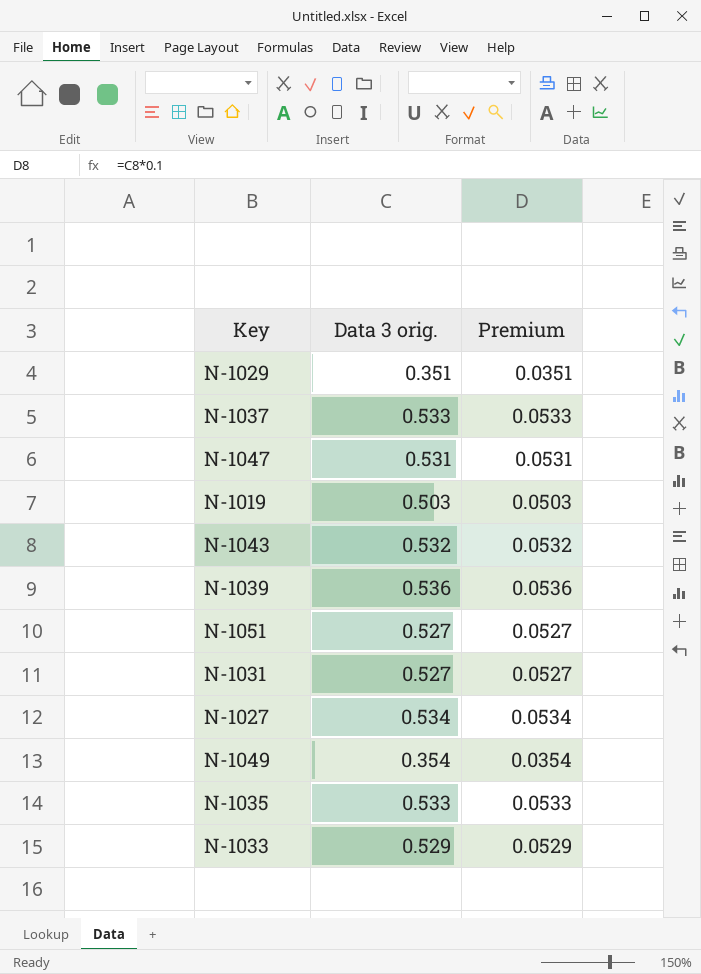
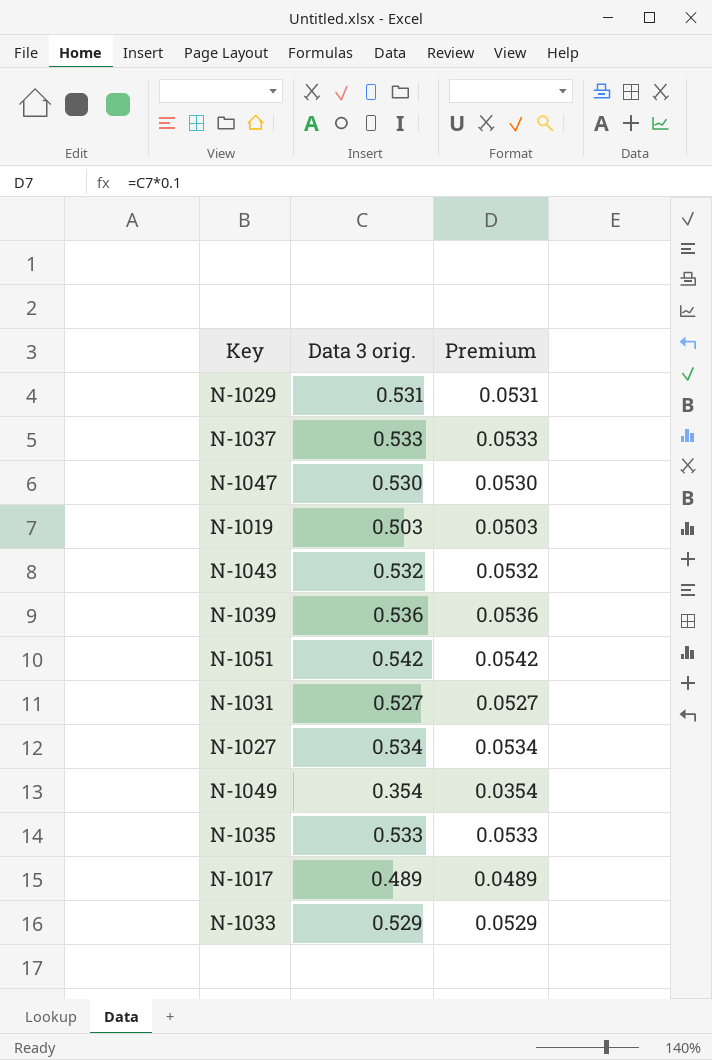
N-1029 | Data 3 orig.: 0.351 -> 0.531
N-1029 | Premium: 0.0351 -> 0.0531
N-1047 | Data 3 orig.: 0.531 -> 0.530
N-1047 | Premium: 0.0531 -> 0.0530
N-1051 | Data 3 orig.: 0.527 -> 0.542
N-1051 | Premium: 0.0527 -> 0.0542
row N-1017: none -> 0.489 | 0.0489

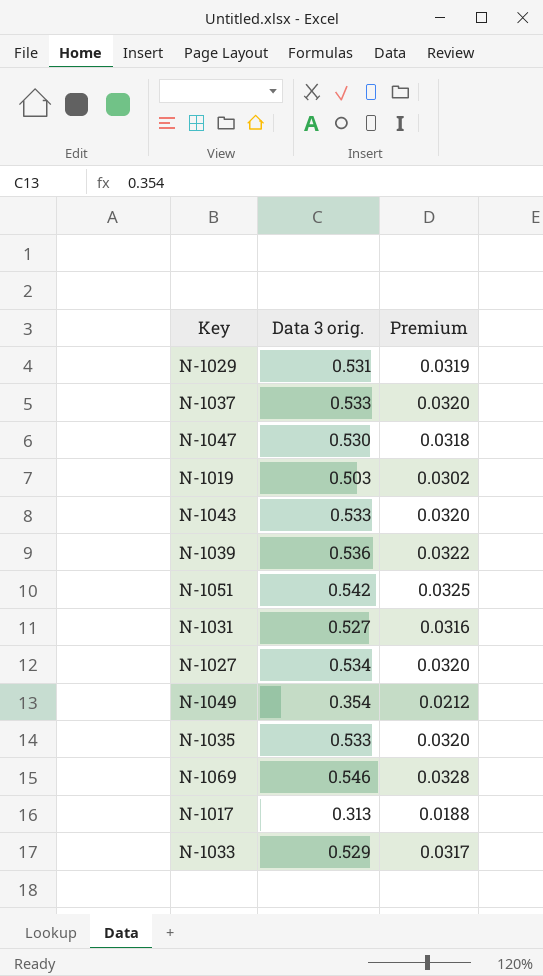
column Premium | formula: [Data 3 orig.] * 0.1 -> [Data 3 orig.] * 0.06
N-1043 | Data 3 orig.: 0.532 -> 0.533
row N-1069: none -> 0.546 | 0.0328
N-1017 | Data 3 orig.: 0.489 -> 0.313

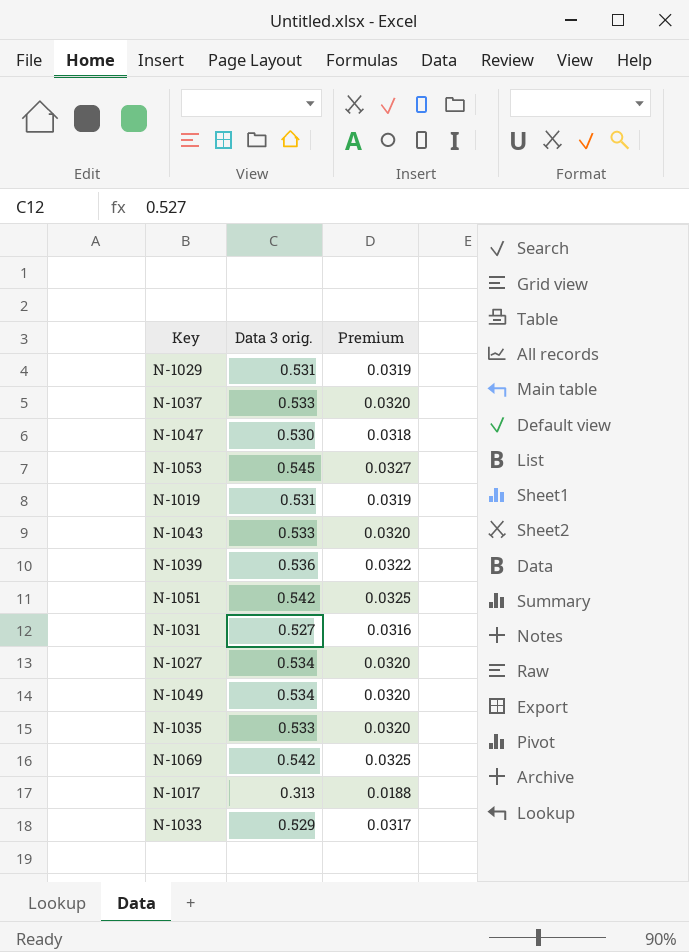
row N-1053: none -> 0.545 | 0.0327
N-1019 | Data 3 orig.: 0.503 -> 0.531
N-1019 | Premium: 0.0302 -> 0.0319
N-1049 | Data 3 orig.: 0.354 -> 0.534
N-1049 | Premium: 0.0212 -> 0.0320
N-1069 | Data 3 orig.: 0.546 -> 0.542
N-1069 | Premium: 0.0328 -> 0.0325

